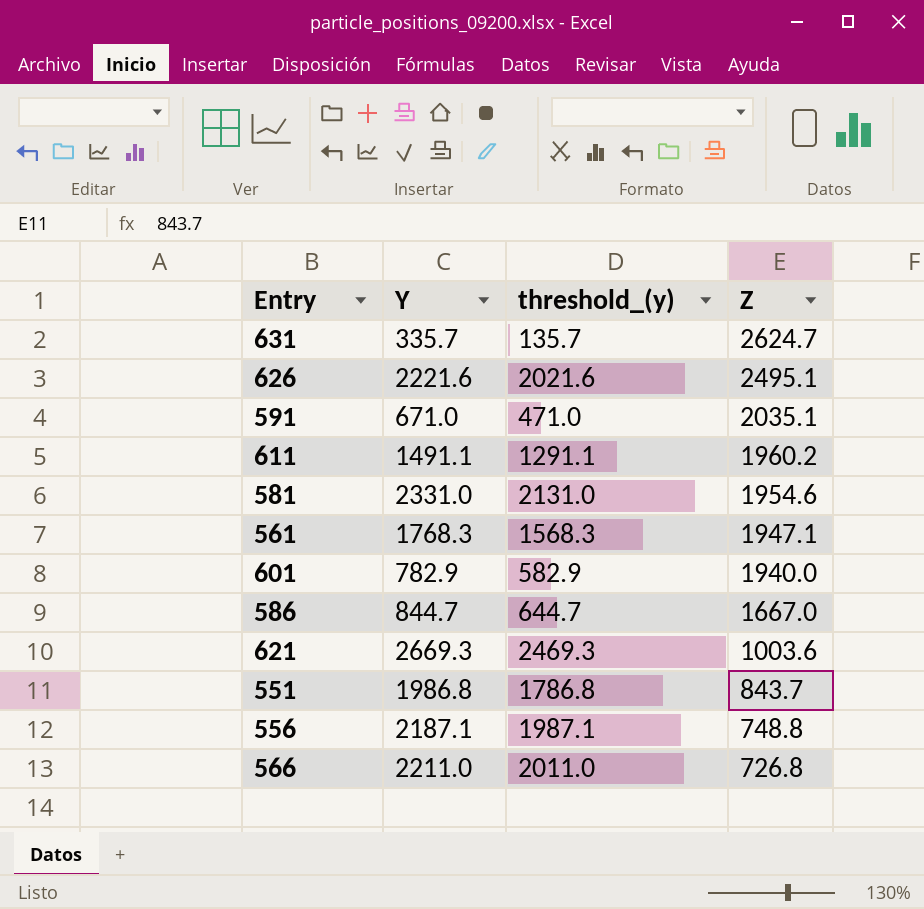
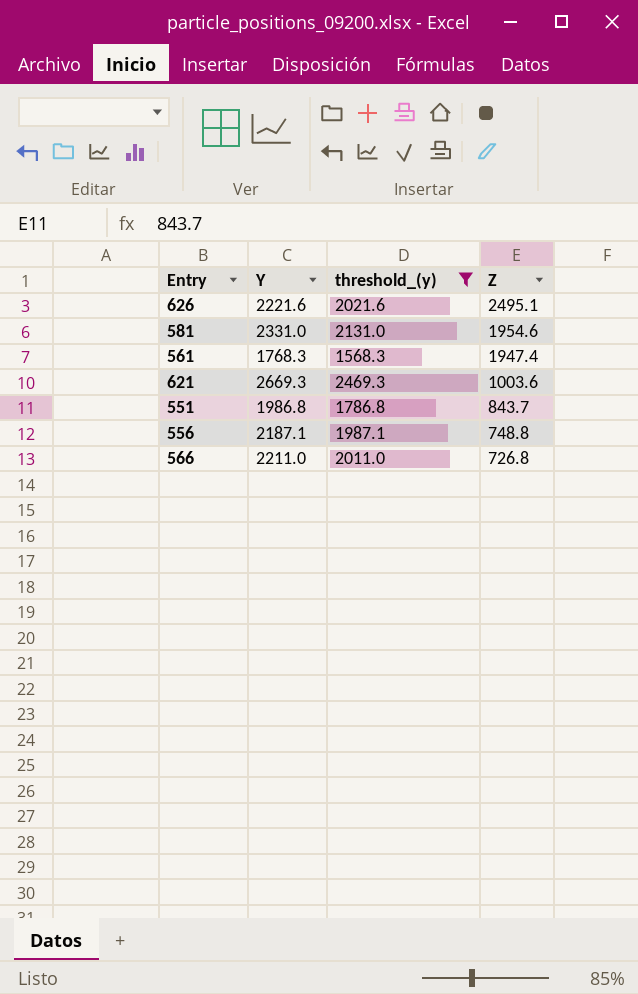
filter: none -> threshold_(y) >= 1568.3
561 | Z: 1947.1 -> 1947.4

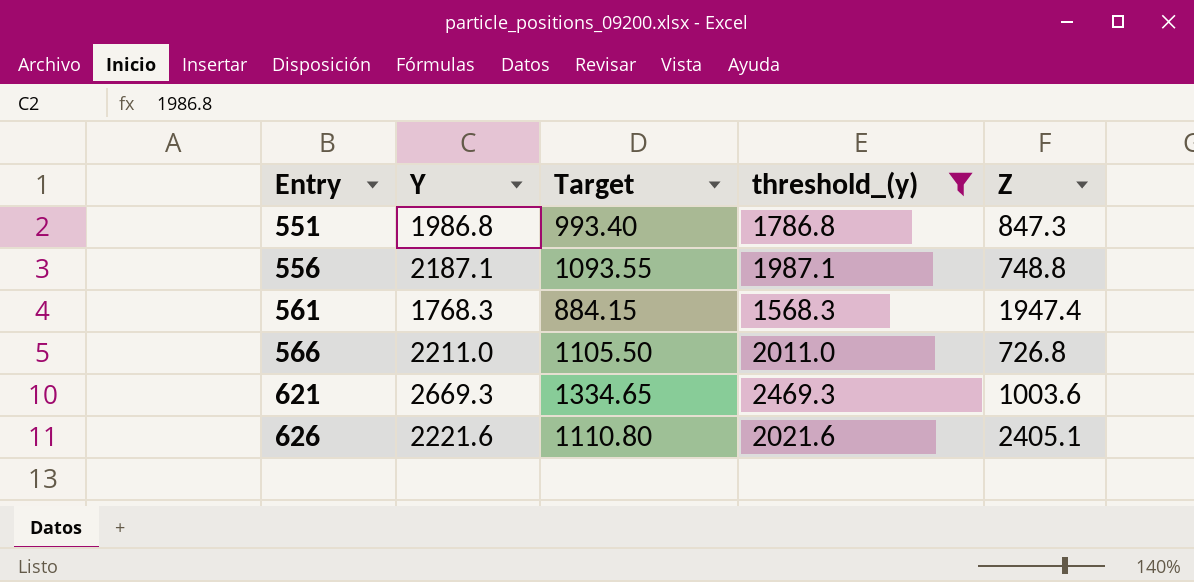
row order: Z descending -> Entry ascending
column Target | formula: none -> [Y] * 0.5
row 581: 2331.0 | 2131.0 | 1954.6 -> none
551 | Z: 843.7 -> 847.3
626 | Z: 2495.1 -> 2405.1

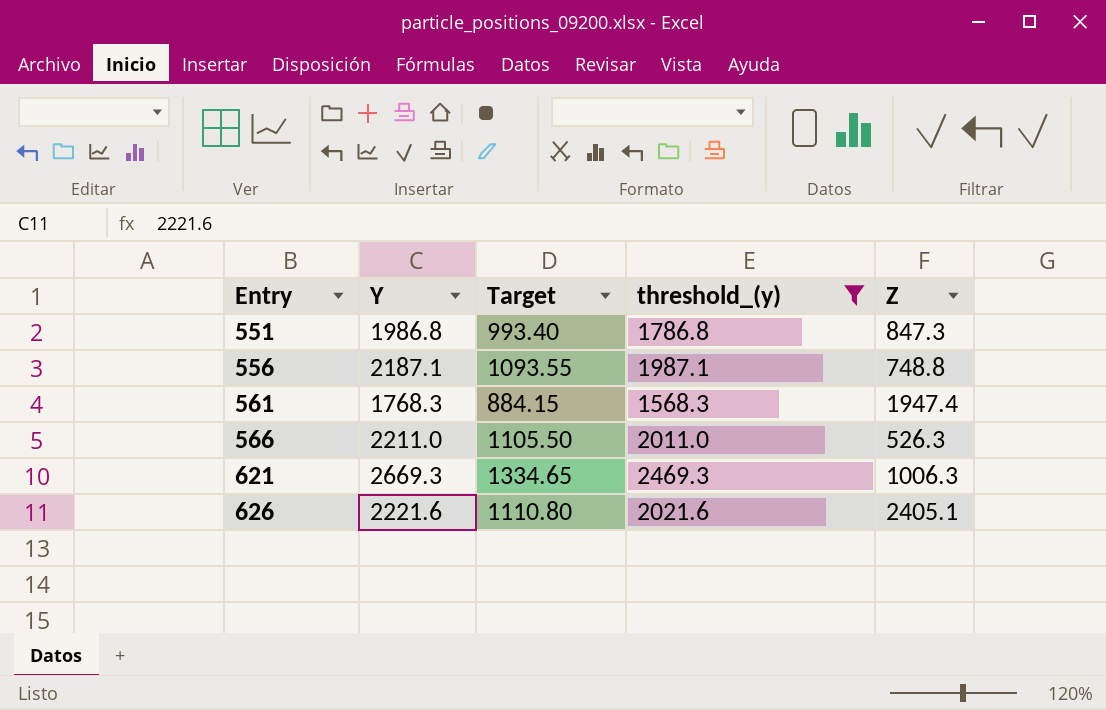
566 | Z: 726.8 -> 526.3
621 | Z: 1003.6 -> 1006.3

